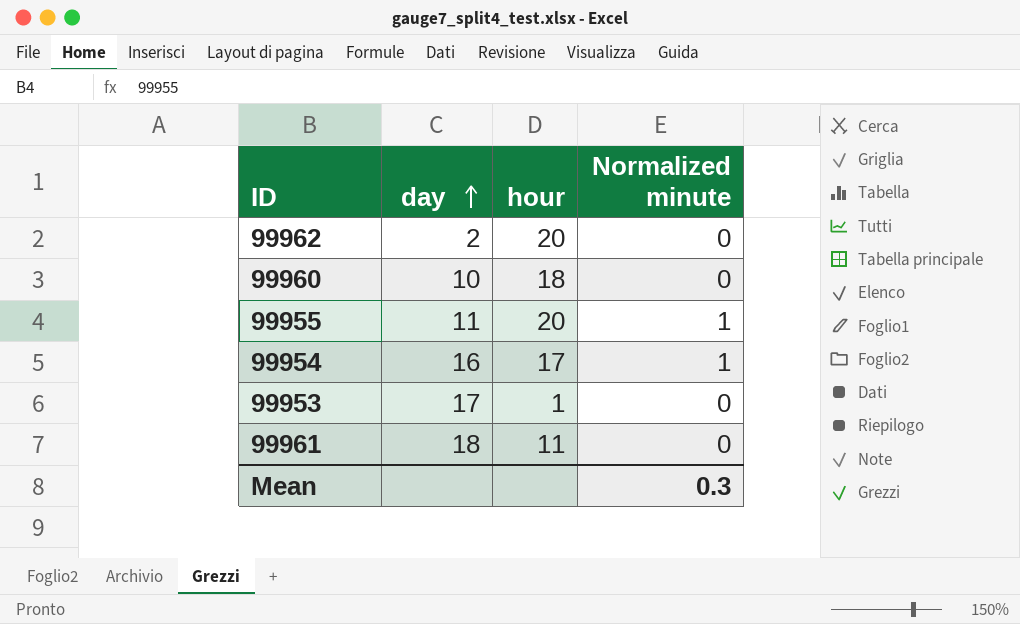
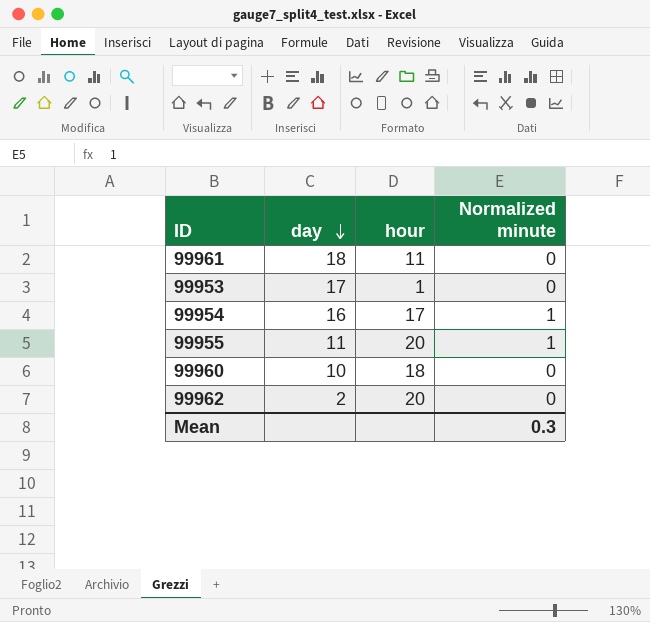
row order: day ascending -> day descending

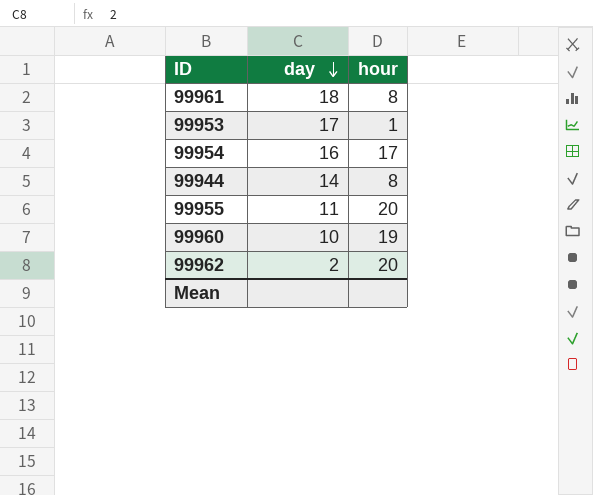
column Normalized minute | position: 4 -> none
99961 | hour: 11 -> 8
row 99944: none -> 14 | 8
99960 | hour: 18 -> 19

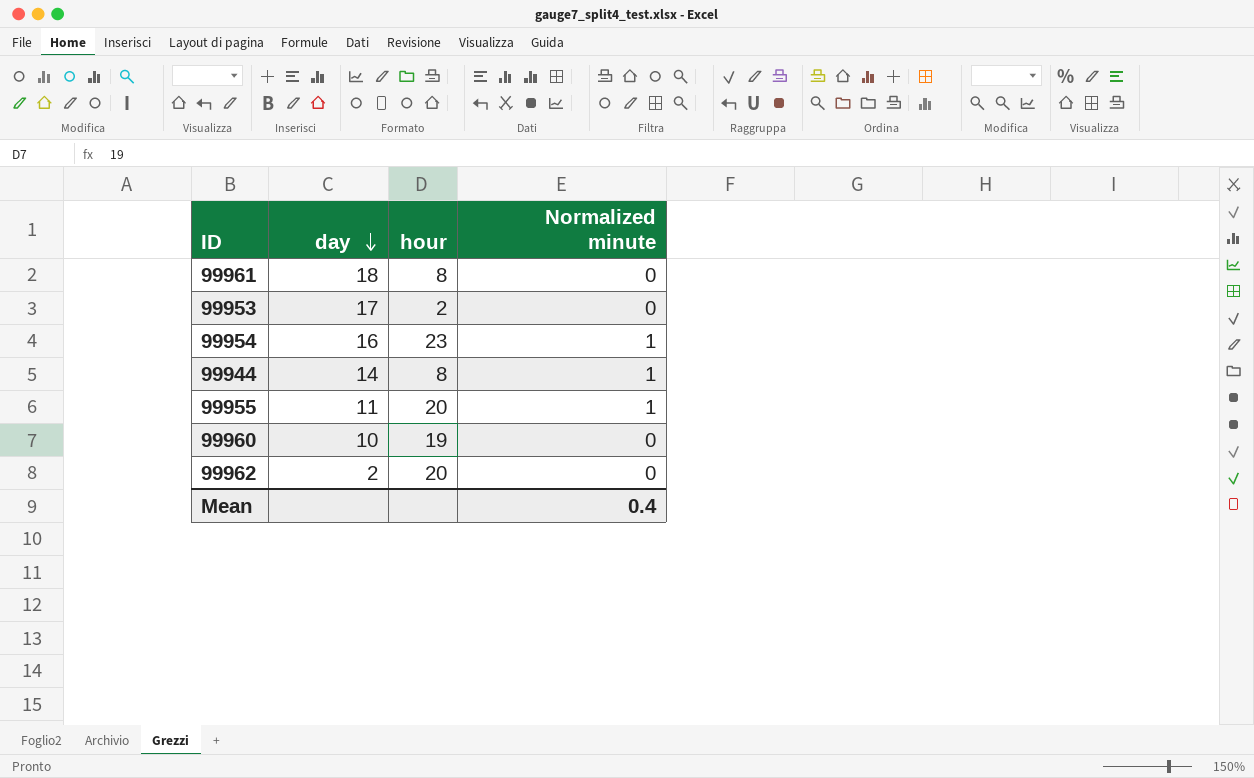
column Normalized minute | position: none -> 4
99953 | hour: 1 -> 2
99954 | hour: 17 -> 23

